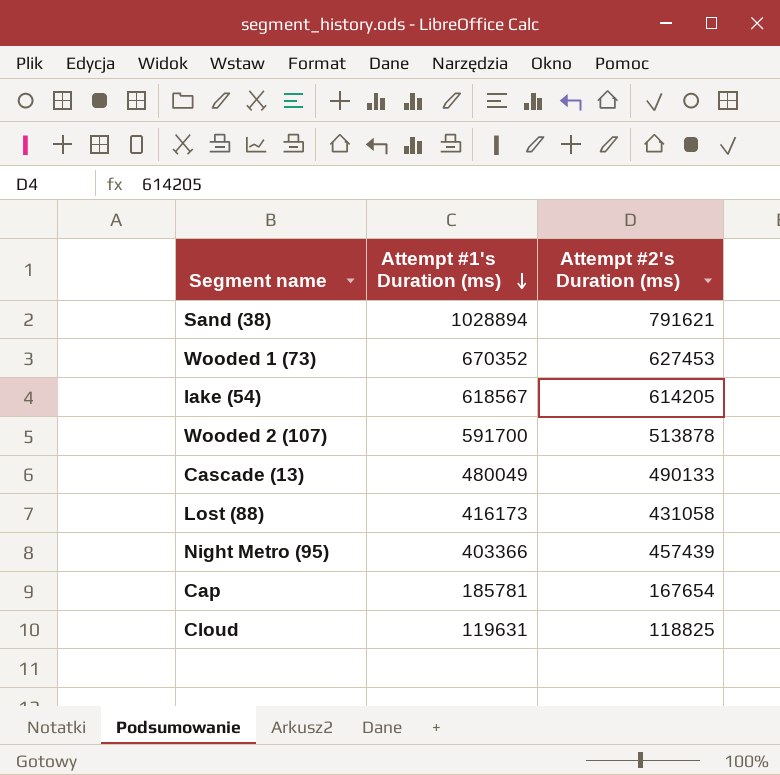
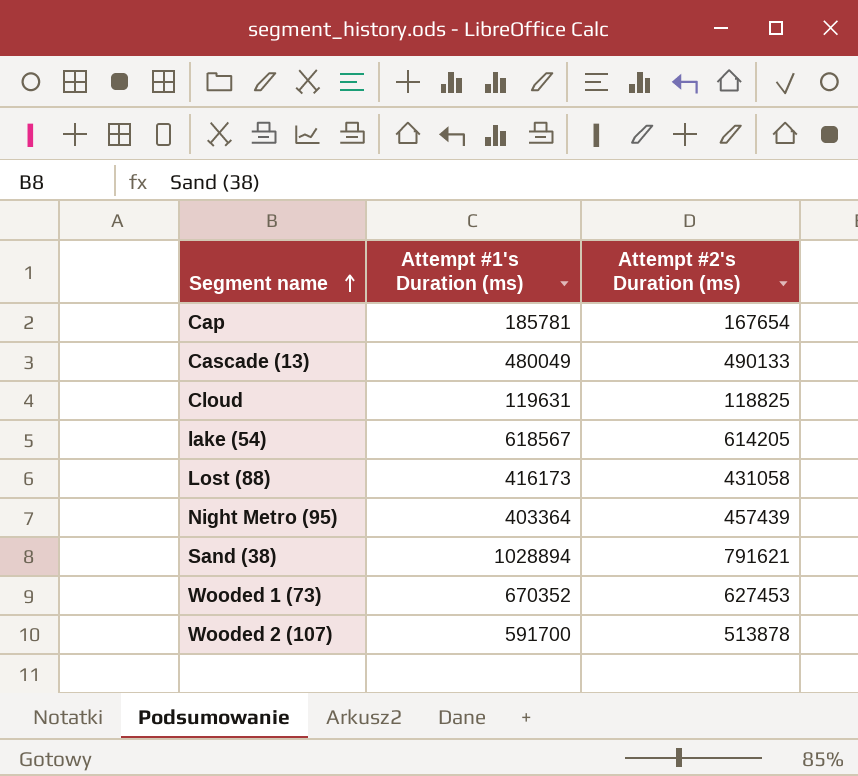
row order: Attempt #1's Duration (ms) descending -> Segment name ascending
Night Metro (95) | Attempt #1's Duration (ms): 403366 -> 403364

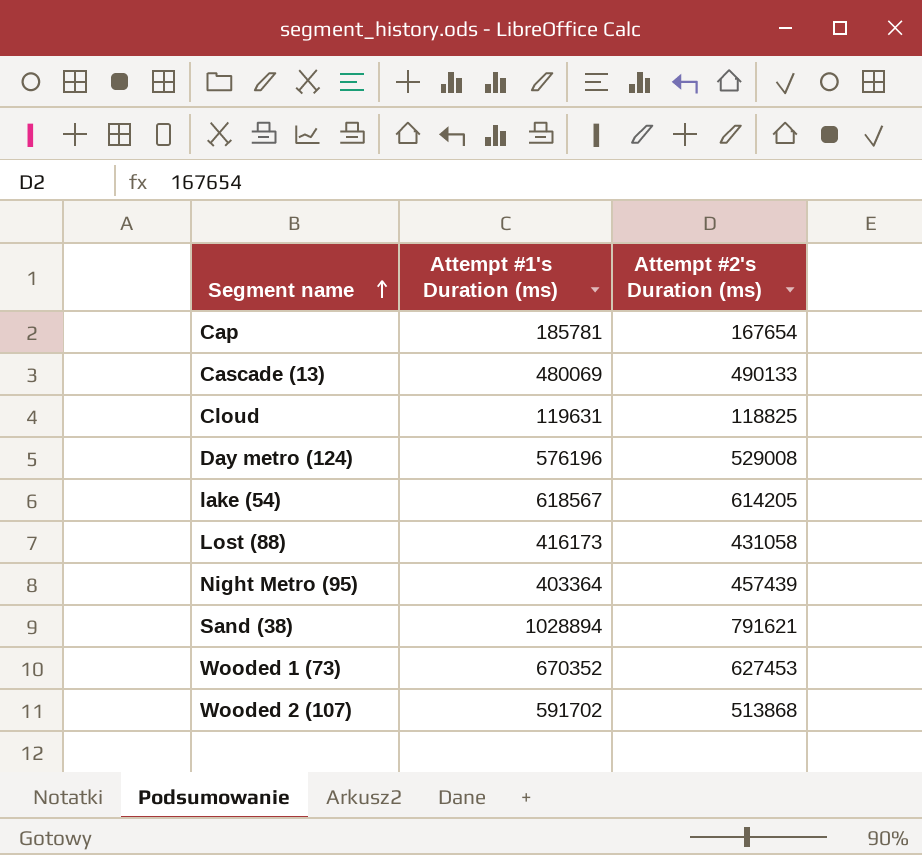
Cascade (13) | Attempt #1's Duration (ms): 480049 -> 480069
row Day metro (124): none -> 576196 | 529008
Wooded 2 (107) | Attempt #1's Duration (ms): 591700 -> 591702
Wooded 2 (107) | Attempt #2's Duration (ms): 513878 -> 513868

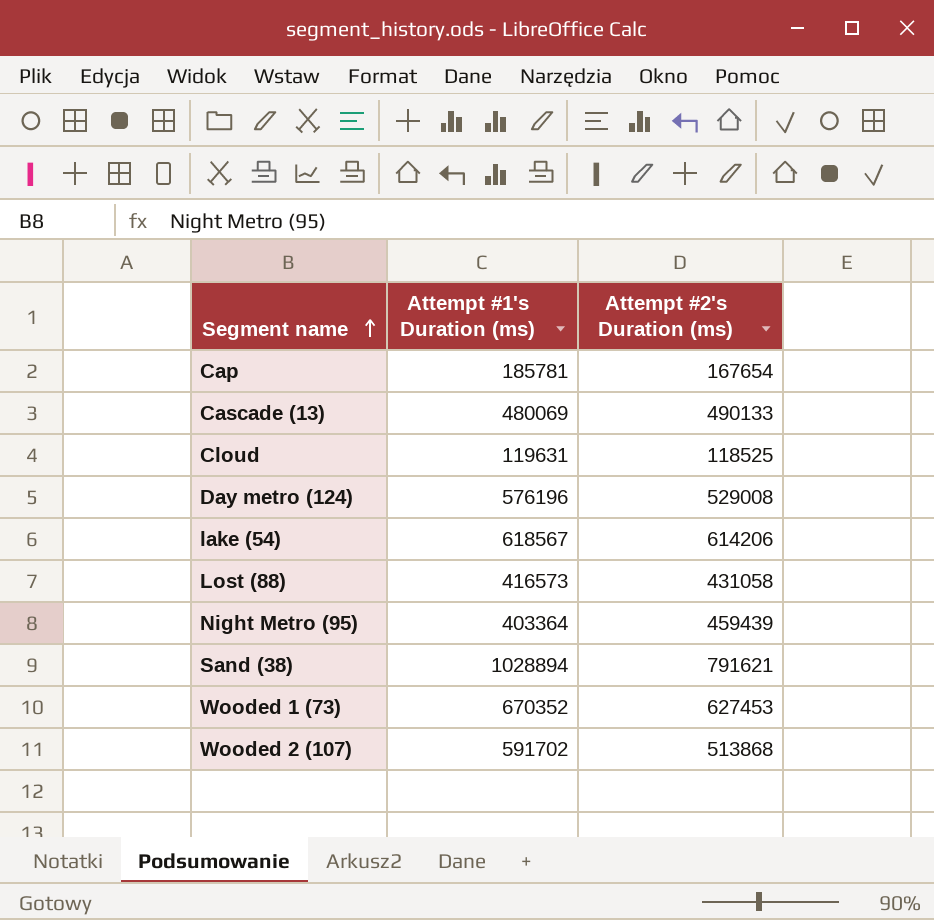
Cloud | Attempt #2's Duration (ms): 118825 -> 118525
lake (54) | Attempt #2's Duration (ms): 614205 -> 614206
Lost (88) | Attempt #1's Duration (ms): 416173 -> 416573
Night Metro (95) | Attempt #2's Duration (ms): 457439 -> 459439

